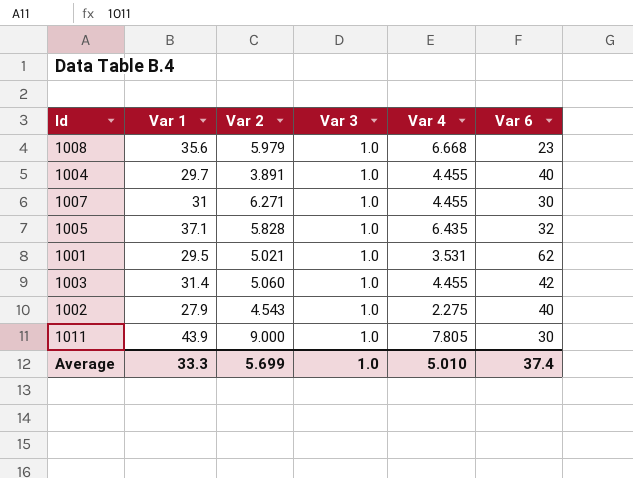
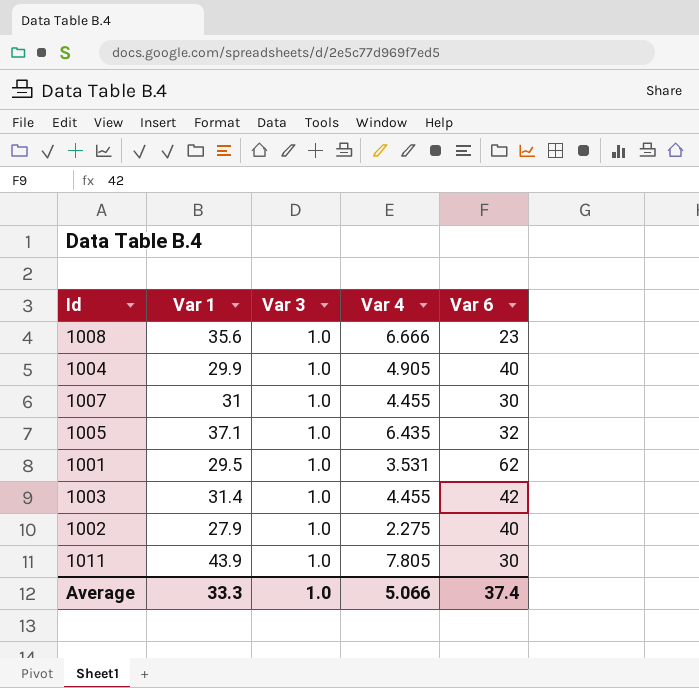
column Var 2 | position: 3 -> none
1008 | Var 4: 6.668 -> 6.666
1004 | Var 1: 29.7 -> 29.9
1004 | Var 4: 4.455 -> 4.905
Average | Var 4: 5.010 -> 5.066

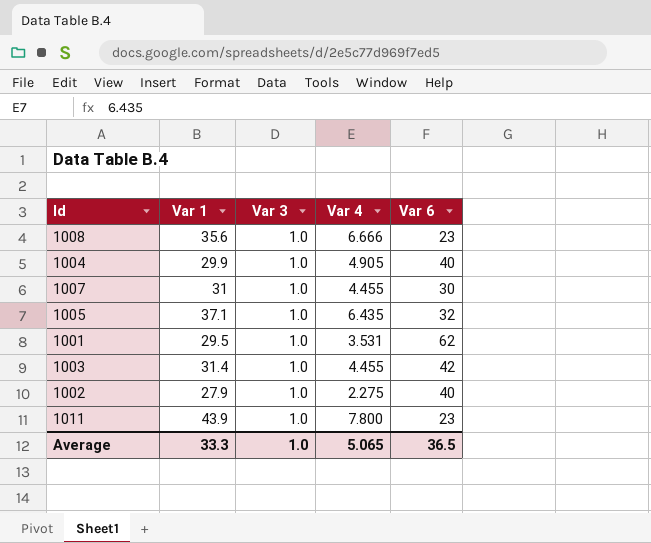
1011 | Var 4: 7.805 -> 7.800
1011 | Var 6: 30 -> 23
Average | Var 4: 5.066 -> 5.065
Average | Var 6: 37.4 -> 36.5

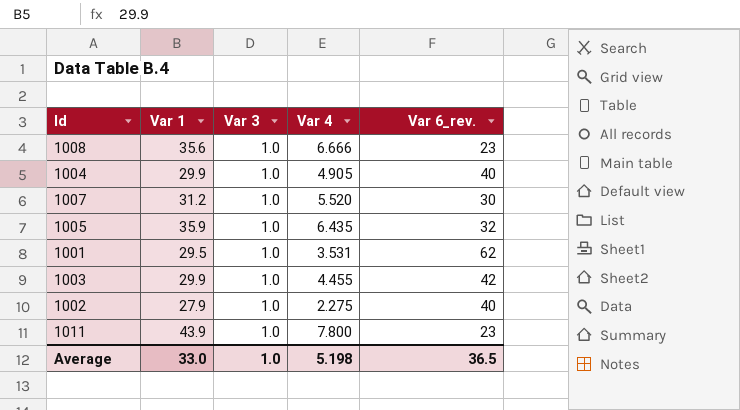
column name: Var 6 -> Var 6_rev.
1007 | Var 1: 31 -> 31.2
1007 | Var 4: 4.455 -> 5.520
1005 | Var 1: 37.1 -> 35.9
1003 | Var 1: 31.4 -> 29.9
Average | Var 1: 33.3 -> 33.0
Average | Var 4: 5.065 -> 5.198

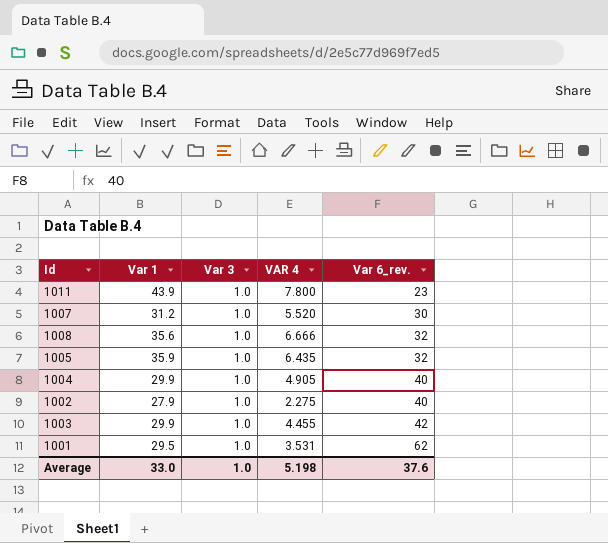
row order: none -> Var 6_rev. ascending
column name: Var 4 -> VAR 4
1008 | Var 6_rev.: 23 -> 32
Average | Var 6_rev.: 36.5 -> 37.6

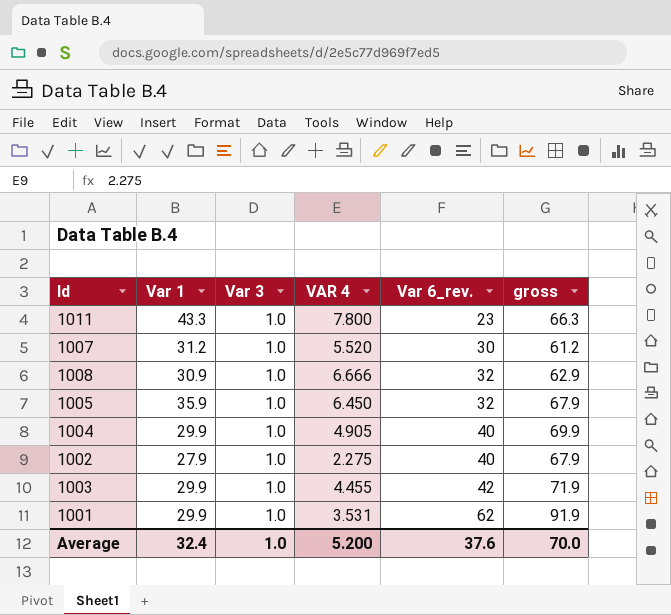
column gross | formula: none -> [Var 1] + [Var 6_rev.]
1011 | Var 1: 43.9 -> 43.3
1008 | Var 1: 35.6 -> 30.9
1005 | VAR 4: 6.435 -> 6.450
1001 | Var 1: 29.5 -> 29.9
Average | Var 1: 33.0 -> 32.4
Average | VAR 4: 5.198 -> 5.200

